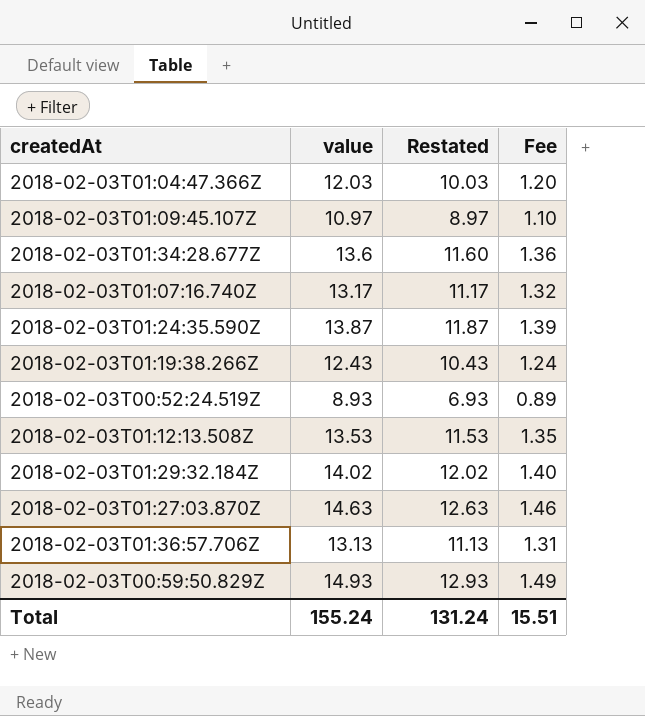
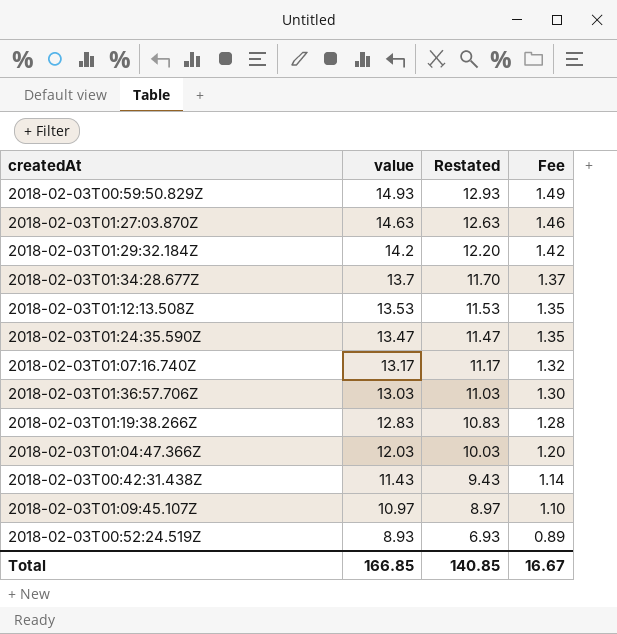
row order: none -> value descending
2018-02-03T01:29:32.184Z | value: 14.02 -> 14.2
2018-02-03T01:29:32.184Z | Restated: 12.02 -> 12.20
2018-02-03T01:29:32.184Z | Fee: 1.40 -> 1.42
2018-02-03T01:34:28.677Z | value: 13.6 -> 13.7
2018-02-03T01:34:28.677Z | Restated: 11.60 -> 11.70
2018-02-03T01:34:28.677Z | Fee: 1.36 -> 1.37
2018-02-03T01:24:35.590Z | value: 13.87 -> 13.47
2018-02-03T01:24:35.590Z | Restated: 11.87 -> 11.47
2018-02-03T01:24:35.590Z | Fee: 1.39 -> 1.35
2018-02-03T01:36:57.706Z | value: 13.13 -> 13.03
2018-02-03T01:36:57.706Z | Restated: 11.13 -> 11.03
2018-02-03T01:36:57.706Z | Fee: 1.31 -> 1.30
2018-02-03T01:19:38.266Z | value: 12.43 -> 12.83
2018-02-03T01:19:38.266Z | Restated: 10.43 -> 10.83
2018-02-03T01:19:38.266Z | Fee: 1.24 -> 1.28
row 2018-02-03T00:42:31.438Z: none -> 11.43 | 9.43 | 1.14
Total | value: 155.24 -> 166.85
Total | Restated: 131.24 -> 140.85
Total | Fee: 15.51 -> 16.67

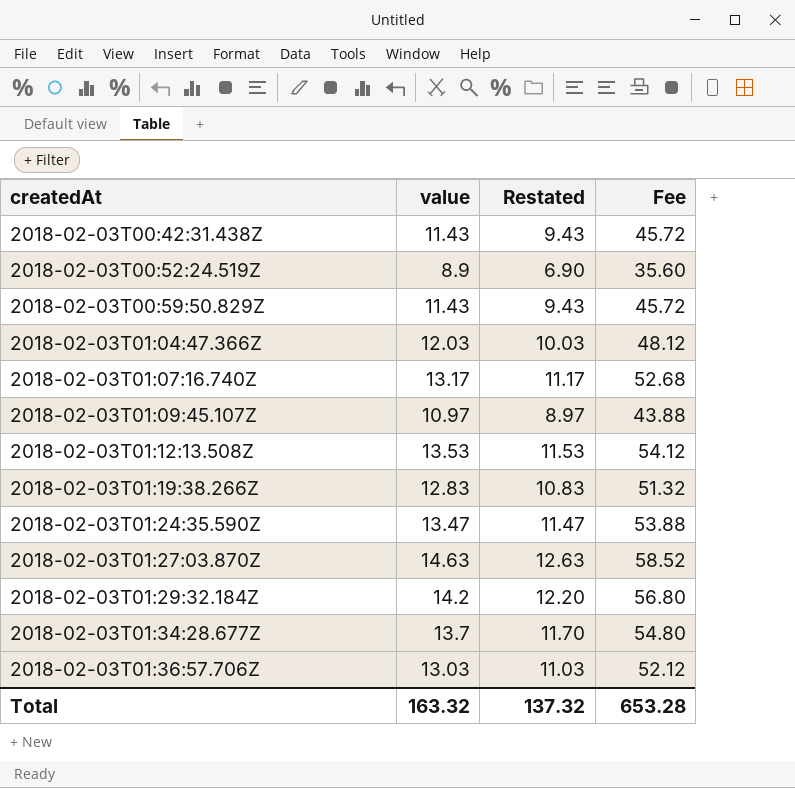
row order: value descending -> createdAt ascending
column Fee | formula: [value] * 0.1 -> [value] * 4
2018-02-03T00:52:24.519Z | value: 8.93 -> 8.9
2018-02-03T00:52:24.519Z | Restated: 6.93 -> 6.90
2018-02-03T00:59:50.829Z | value: 14.93 -> 11.43
2018-02-03T00:59:50.829Z | Restated: 12.93 -> 9.43
Total | value: 166.85 -> 163.32
Total | Restated: 140.85 -> 137.32
Total | Fee: 16.67 -> 653.28

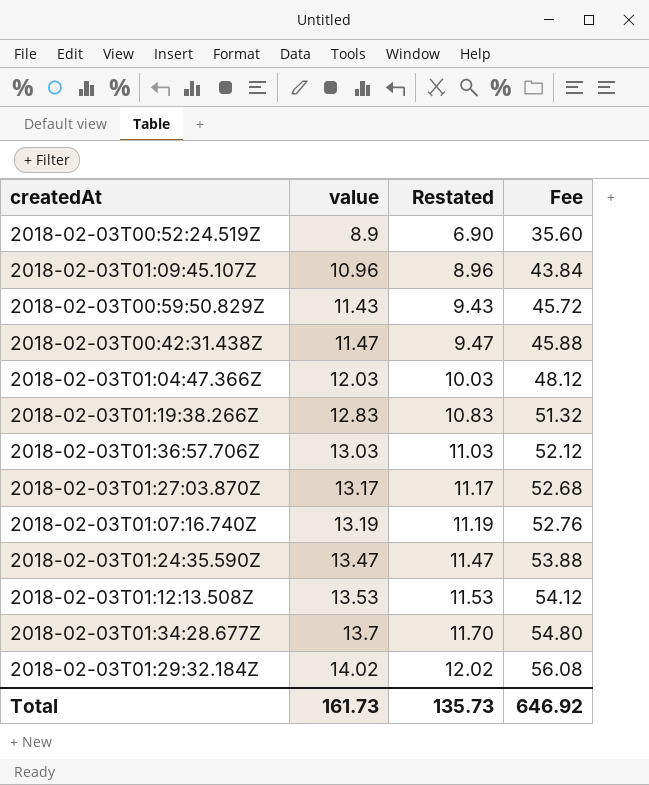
row order: createdAt ascending -> value ascending
2018-02-03T01:09:45.107Z | value: 10.97 -> 10.96
2018-02-03T01:09:45.107Z | Restated: 8.97 -> 8.96
2018-02-03T01:09:45.107Z | Fee: 43.88 -> 43.84
2018-02-03T00:42:31.438Z | value: 11.43 -> 11.47
2018-02-03T00:42:31.438Z | Restated: 9.43 -> 9.47
2018-02-03T00:42:31.438Z | Fee: 45.72 -> 45.88
2018-02-03T01:27:03.870Z | value: 14.63 -> 13.17
2018-02-03T01:27:03.870Z | Restated: 12.63 -> 11.17
2018-02-03T01:27:03.870Z | Fee: 58.52 -> 52.68
2018-02-03T01:07:16.740Z | value: 13.17 -> 13.19
2018-02-03T01:07:16.740Z | Restated: 11.17 -> 11.19
2018-02-03T01:07:16.740Z | Fee: 52.68 -> 52.76
2018-02-03T01:29:32.184Z | value: 14.2 -> 14.02
2018-02-03T01:29:32.184Z | Restated: 12.20 -> 12.02
2018-02-03T01:29:32.184Z | Fee: 56.80 -> 56.08
Total | value: 163.32 -> 161.73
Total | Restated: 137.32 -> 135.73
Total | Fee: 653.28 -> 646.92

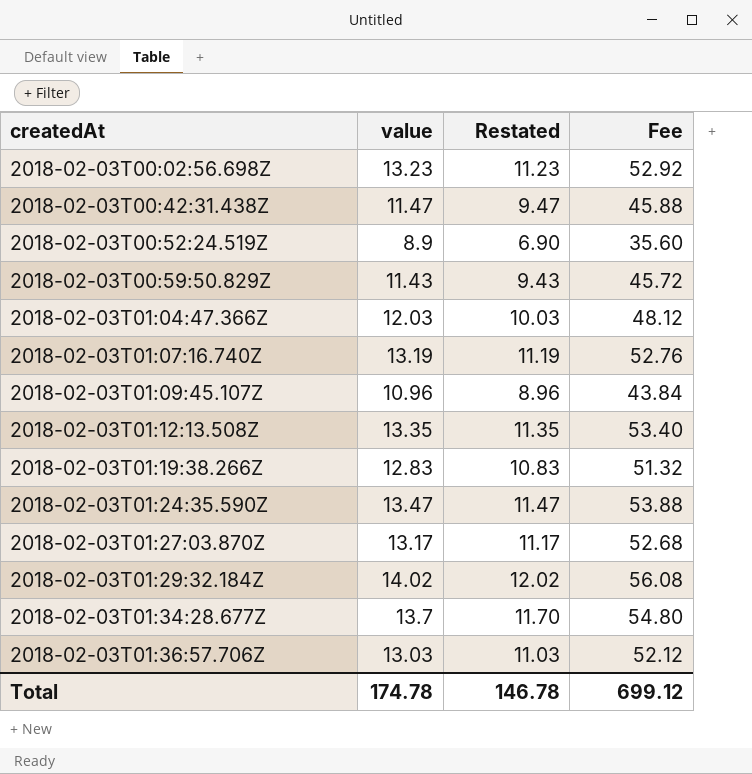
row order: value ascending -> createdAt ascending
row 2018-02-03T00:02:56.698Z: none -> 13.23 | 11.23 | 52.92
2018-02-03T01:12:13.508Z | value: 13.53 -> 13.35
2018-02-03T01:12:13.508Z | Restated: 11.53 -> 11.35
2018-02-03T01:12:13.508Z | Fee: 54.12 -> 53.40
Total | value: 161.73 -> 174.78
Total | Restated: 135.73 -> 146.78
Total | Fee: 646.92 -> 699.12

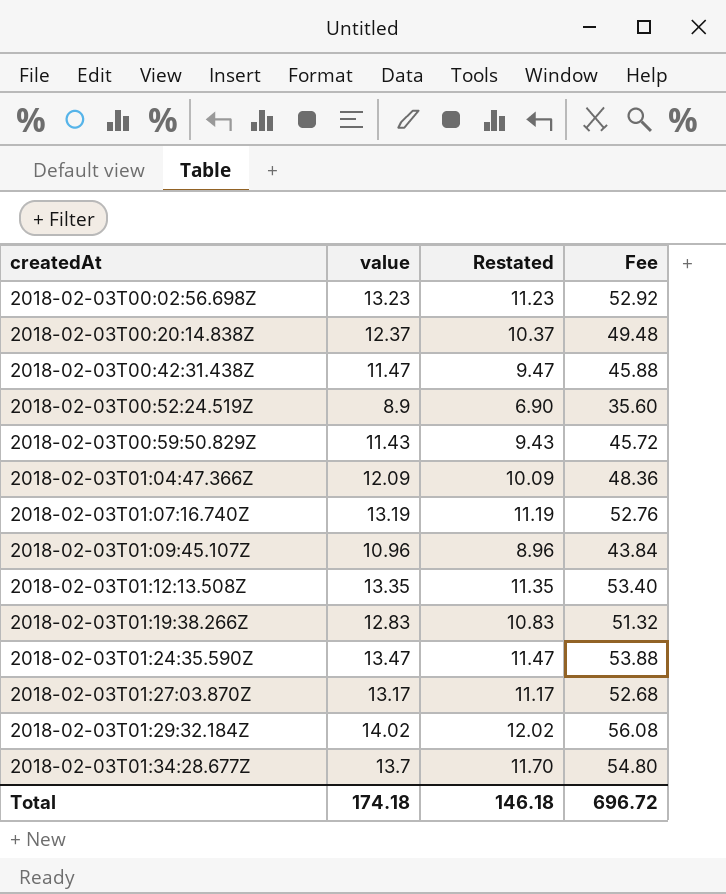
row 2018-02-03T01:36:57.706Z: 13.03 | 11.03 | 52.12 -> none
row 2018-02-03T00:20:14.838Z: none -> 12.37 | 10.37 | 49.48
2018-02-03T01:04:47.366Z | value: 12.03 -> 12.09
2018-02-03T01:04:47.366Z | Restated: 10.03 -> 10.09
2018-02-03T01:04:47.366Z | Fee: 48.12 -> 48.36
Total | value: 174.78 -> 174.18
Total | Restated: 146.78 -> 146.18
Total | Fee: 699.12 -> 696.72

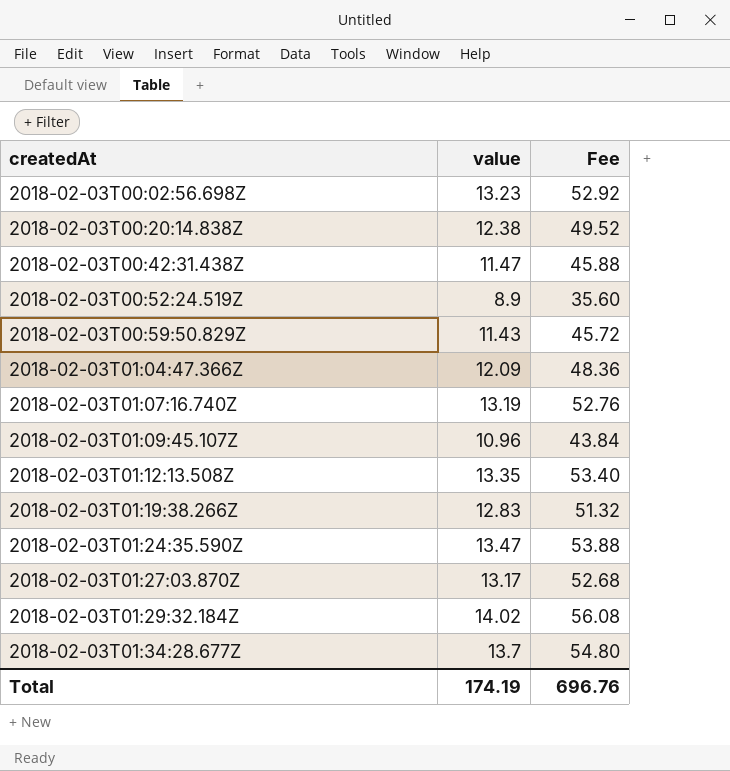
column Restated | formula: [value] - 2 -> none
2018-02-03T00:20:14.838Z | value: 12.37 -> 12.38
2018-02-03T00:20:14.838Z | Fee: 49.48 -> 49.52
Total | value: 174.18 -> 174.19
Total | Fee: 696.72 -> 696.76

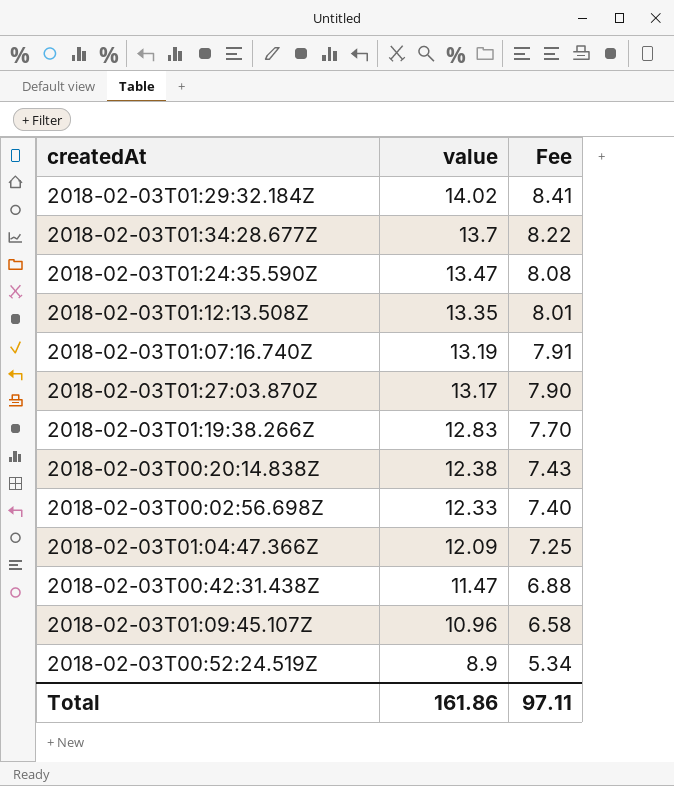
row order: createdAt ascending -> value descending
column Fee | formula: [value] * 4 -> [value] * 0.6
row 2018-02-03T00:59:50.829Z: 11.43 | 45.72 -> none
2018-02-03T00:02:56.698Z | value: 13.23 -> 12.33
Total | value: 174.19 -> 161.86
Total | Fee: 696.76 -> 97.11

